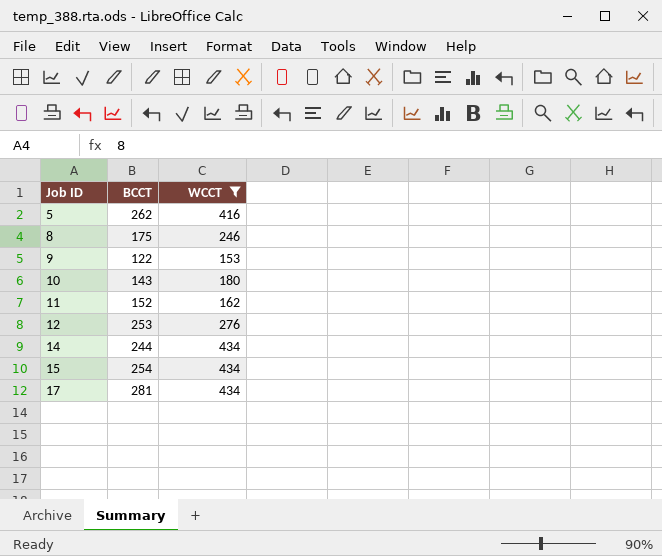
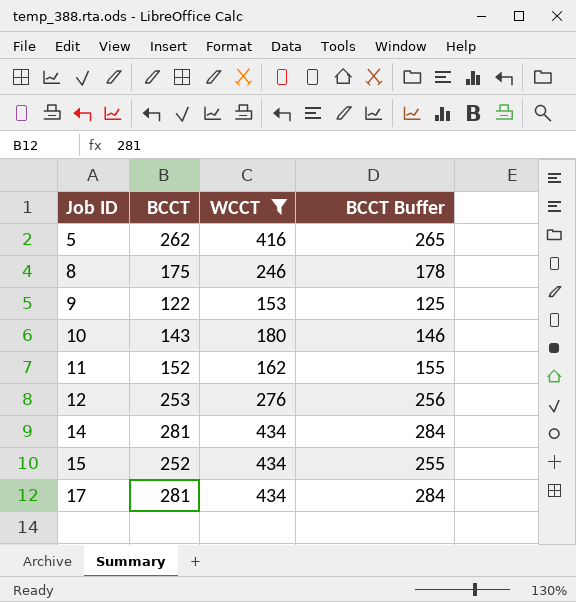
column BCCT Buffer | formula: none -> [BCCT] + 3
14 | BCCT: 244 -> 281
15 | BCCT: 254 -> 252

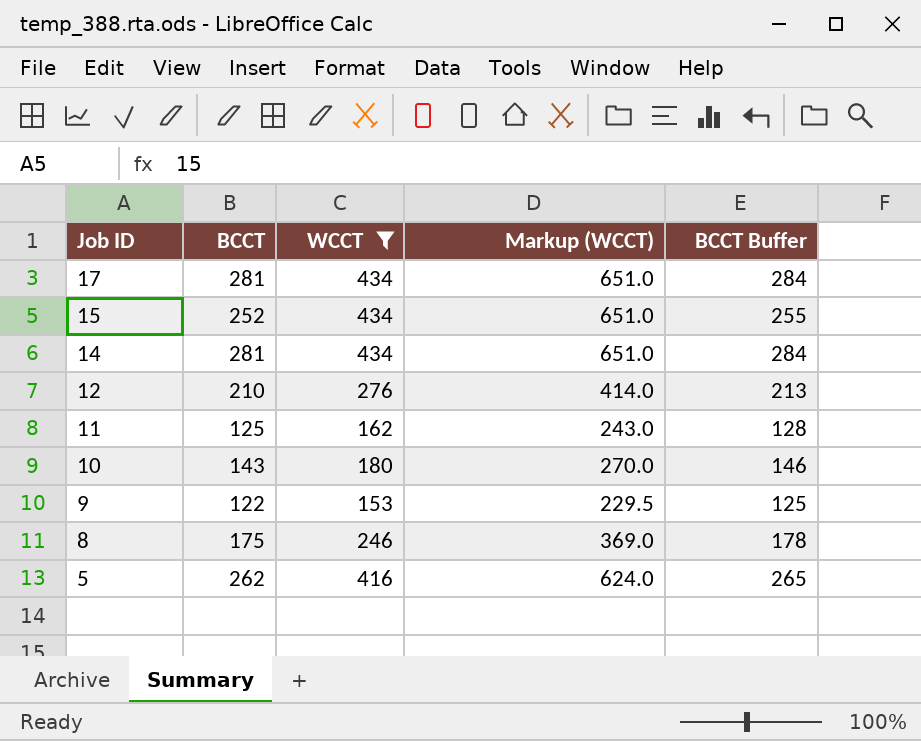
row order: Job ID ascending -> Job ID descending
column Markup (WCCT) | formula: none -> [WCCT] * 1.5
12 | BCCT: 253 -> 210
12 | BCCT Buffer: 256 -> 213
11 | BCCT: 152 -> 125
11 | BCCT Buffer: 155 -> 128

